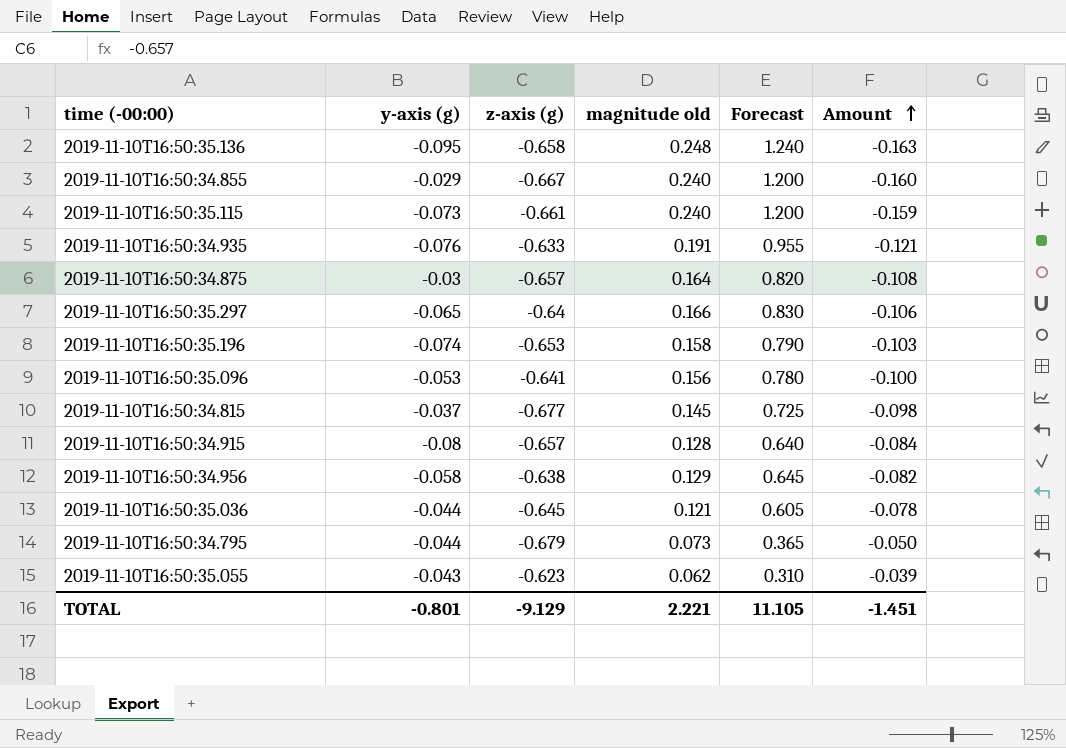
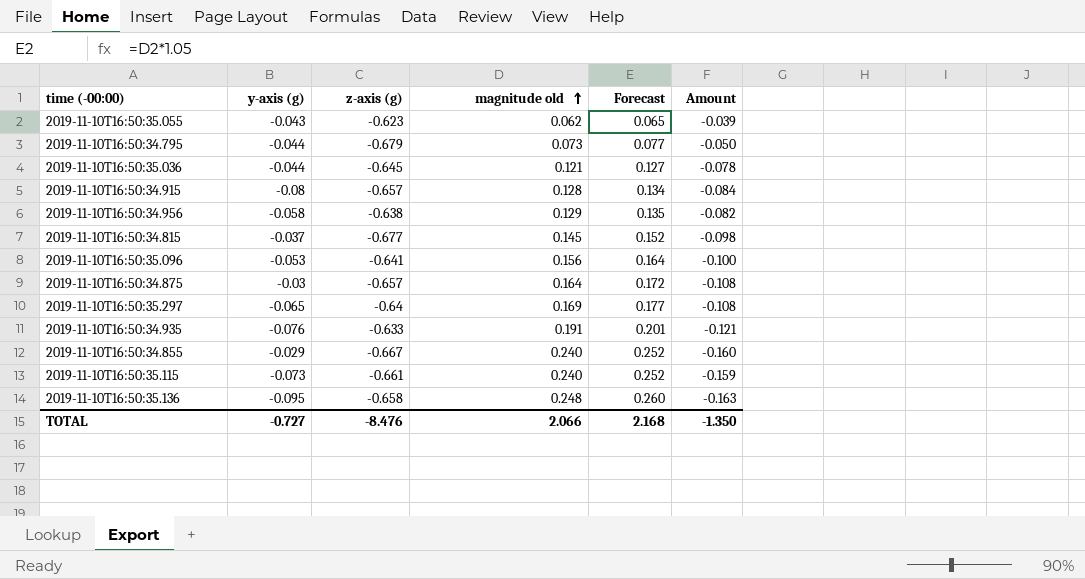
row order: Amount ascending -> magnitude old ascending
column Forecast | formula: [magnitude old] * 5 -> [magnitude old] * 1.05
row 2019-11-10T16:50:35.196: -0.074 | -0.653 | 0.158 | 0.790 | -0.103 -> none
2019-11-10T16:50:35.297 | magnitude old: 0.166 -> 0.169
2019-11-10T16:50:35.297 | Amount: -0.106 -> -0.108
TOTAL | y-axis (g): -0.801 -> -0.727
TOTAL | z-axis (g): -9.129 -> -8.476
TOTAL | magnitude old: 2.221 -> 2.066
TOTAL | Forecast: 11.105 -> 2.168
TOTAL | Amount: -1.451 -> -1.350

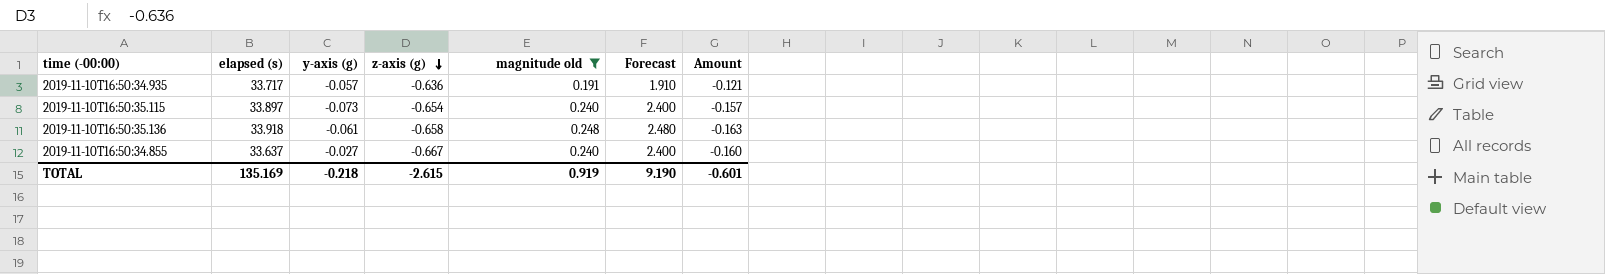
filter: none -> magnitude old >= 0.191
row order: magnitude old ascending -> z-axis (g) descending
column elapsed (s) | position: none -> 2
column Forecast | formula: [magnitude old] * 1.05 -> [magnitude old] * 10
2019-11-10T16:50:34.935 | y-axis (g): -0.076 -> -0.057
2019-11-10T16:50:34.935 | z-axis (g): -0.633 -> -0.636
2019-11-10T16:50:35.115 | z-axis (g): -0.661 -> -0.654
2019-11-10T16:50:35.115 | Amount: -0.159 -> -0.157
2019-11-10T16:50:35.136 | y-axis (g): -0.095 -> -0.061
2019-11-10T16:50:34.855 | y-axis (g): -0.029 -> -0.027
TOTAL | y-axis (g): -0.727 -> -0.218
TOTAL | z-axis (g): -8.476 -> -2.615
TOTAL | magnitude old: 2.066 -> 0.919
TOTAL | Forecast: 2.168 -> 9.190
TOTAL | Amount: -1.350 -> -0.601

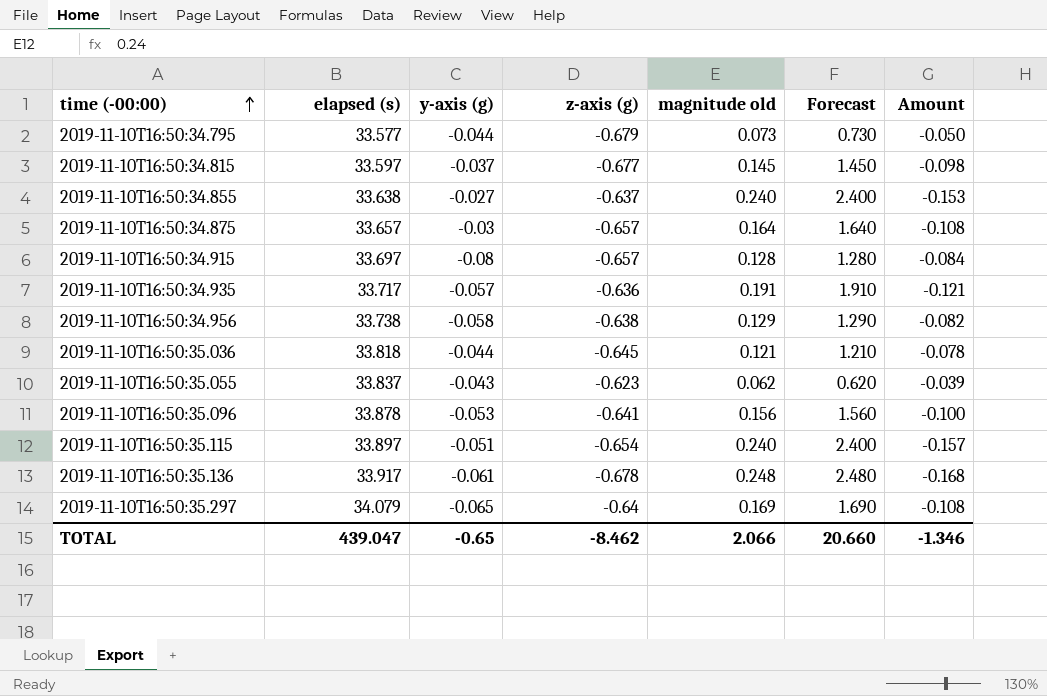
filter: magnitude old >= 0.191 -> none
row order: z-axis (g) descending -> time (-00:00) ascending
2019-11-10T16:50:34.855 | elapsed (s): 33.637 -> 33.638
2019-11-10T16:50:34.855 | z-axis (g): -0.667 -> -0.637
2019-11-10T16:50:34.855 | Amount: -0.160 -> -0.153
2019-11-10T16:50:35.115 | y-axis (g): -0.073 -> -0.051
2019-11-10T16:50:35.136 | elapsed (s): 33.918 -> 33.917
2019-11-10T16:50:35.136 | z-axis (g): -0.658 -> -0.678
2019-11-10T16:50:35.136 | Amount: -0.163 -> -0.168
TOTAL | elapsed (s): 135.169 -> 439.047
TOTAL | y-axis (g): -0.218 -> -0.65
TOTAL | z-axis (g): -2.615 -> -8.462
TOTAL | magnitude old: 0.919 -> 2.066
TOTAL | Forecast: 9.190 -> 20.660
TOTAL | Amount: -0.601 -> -1.346

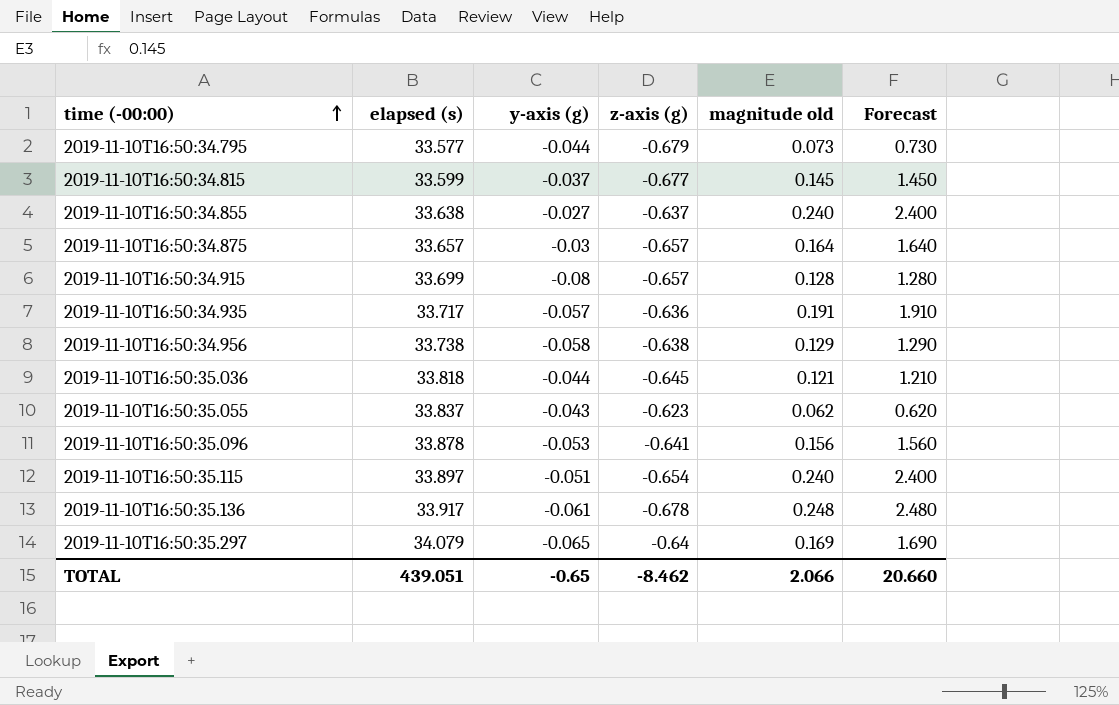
column Amount | formula: [z-axis (g)] * [magnitude old] -> none
2019-11-10T16:50:34.815 | elapsed (s): 33.597 -> 33.599
2019-11-10T16:50:34.915 | elapsed (s): 33.697 -> 33.699
TOTAL | elapsed (s): 439.047 -> 439.051

